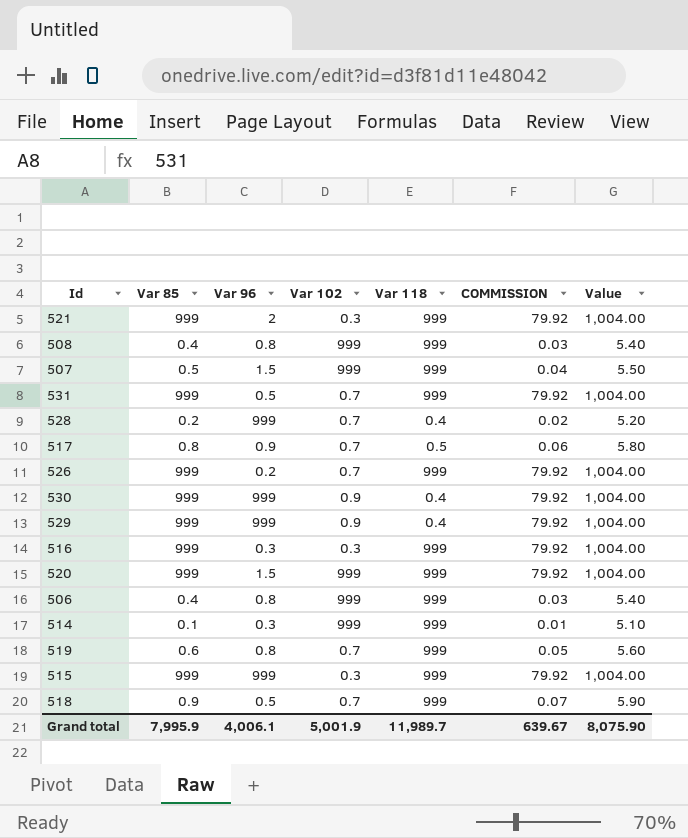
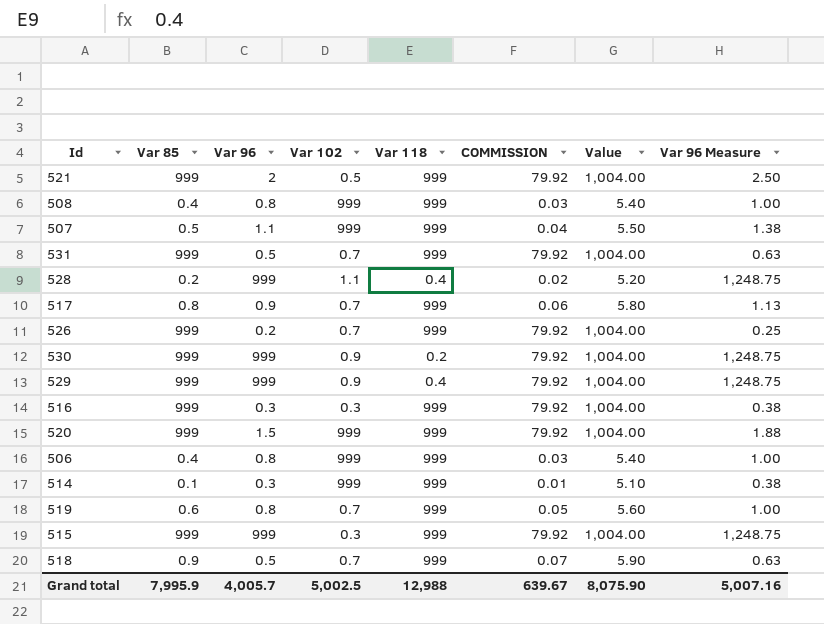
column Var 96 Measure | formula: none -> [Var 96] * 1.25
521 | Var 102: 0.3 -> 0.5
507 | Var 96: 1.5 -> 1.1
528 | Var 102: 0.7 -> 1.1
517 | Var 118: 0.5 -> 999
530 | Var 118: 0.4 -> 0.2
Grand total | Var 96: 4,006.1 -> 4,005.7
Grand total | Var 102: 5,001.9 -> 5,002.5
Grand total | Var 118: 11,989.7 -> 12,988

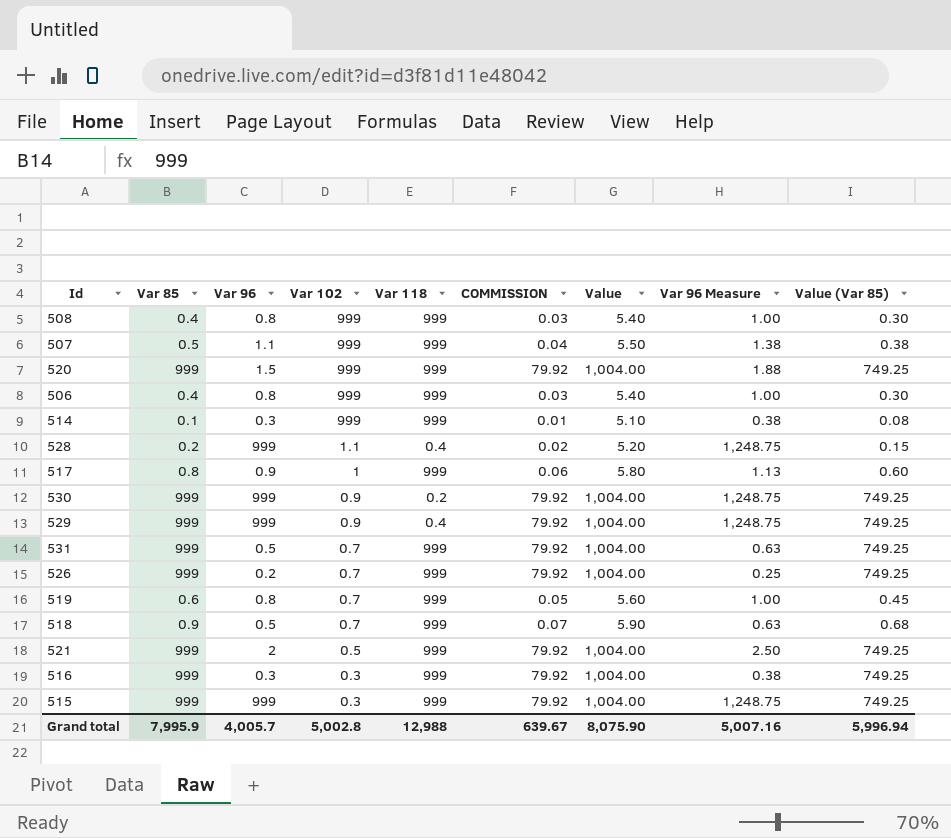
row order: none -> Var 102 descending
column Value (Var 85) | formula: none -> [Var 85] * 0.75
517 | Var 102: 0.7 -> 1
Grand total | Var 102: 5,002.5 -> 5,002.8

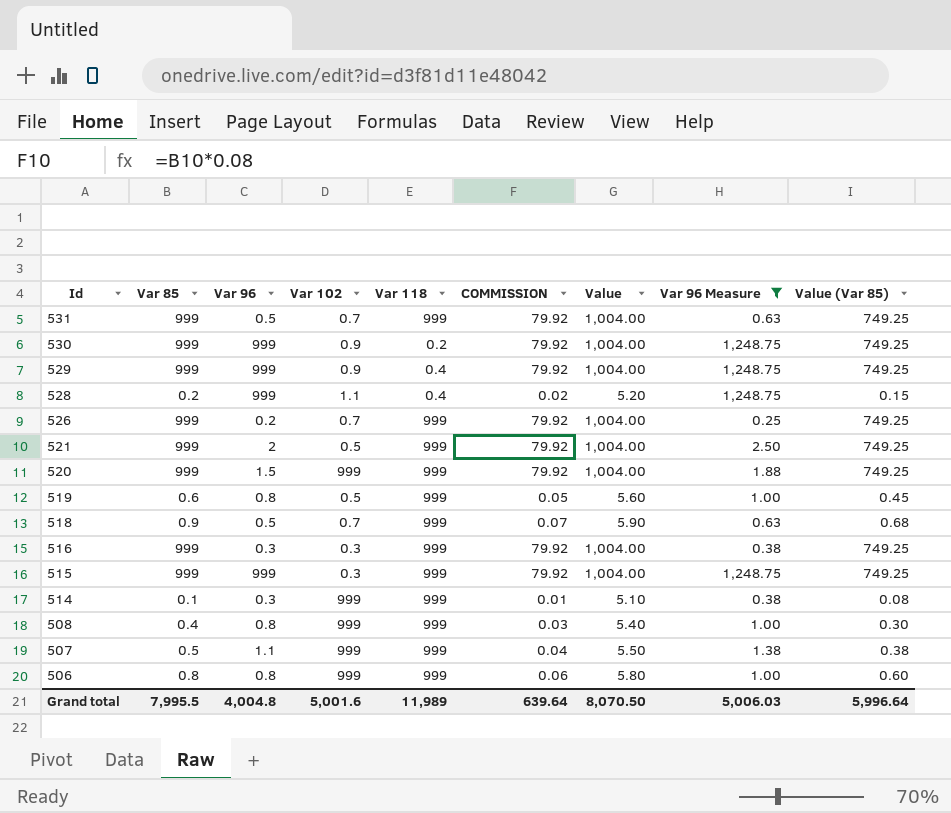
filter: none -> Var 96 Measure != 1.13
row order: Var 102 descending -> Id descending
519 | Var 102: 0.7 -> 0.5
506 | Var 85: 0.4 -> 0.8
506 | COMMISSION: 0.03 -> 0.06
506 | Value: 5.40 -> 5.80
506 | Value (Var 85): 0.30 -> 0.60
Grand total | Var 85: 7,995.9 -> 7,995.5
Grand total | Var 96: 4,005.7 -> 4,004.8
Grand total | Var 102: 5,002.8 -> 5,001.6
Grand total | Var 118: 12,988 -> 11,989
Grand total | COMMISSION: 639.67 -> 639.64
Grand total | Value: 8,075.90 -> 8,070.50
Grand total | Var 96 Measure: 5,007.16 -> 5,006.03
Grand total | Value (Var 85): 5,996.94 -> 5,996.64

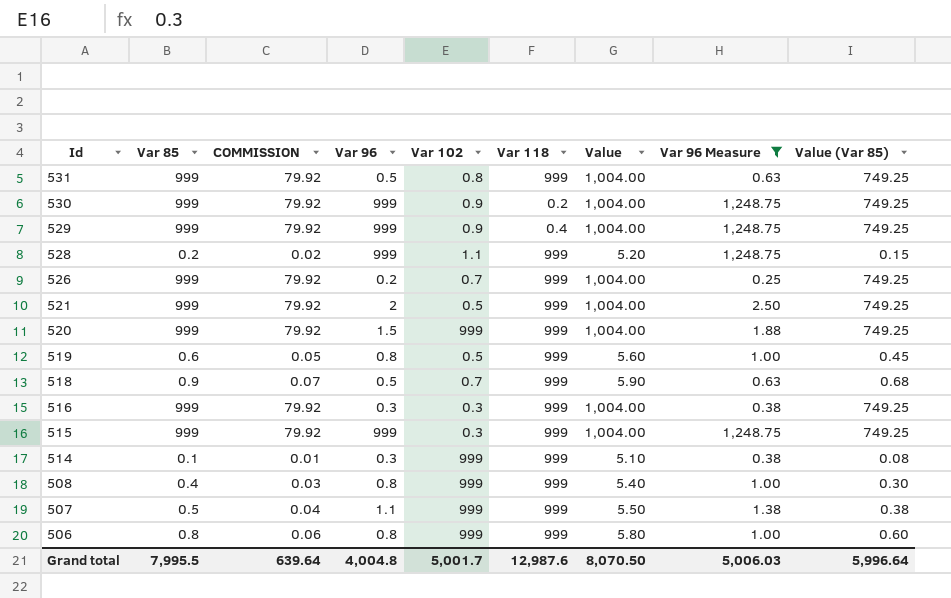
column COMMISSION | position: 6 -> 3
531 | Var 102: 0.7 -> 0.8
528 | Var 118: 0.4 -> 999
Grand total | Var 102: 5,001.6 -> 5,001.7
Grand total | Var 118: 11,989 -> 12,987.6

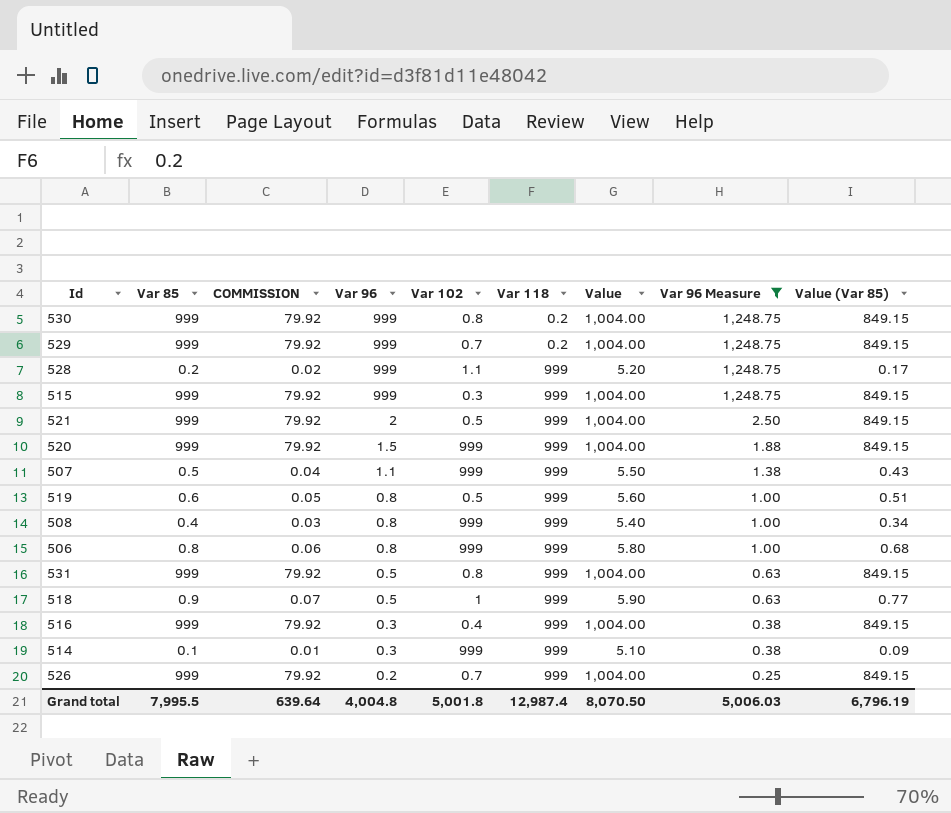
row order: Id descending -> Var 96 descending
column Value (Var 85) | formula: [Var 85] * 0.75 -> [Var 85] * 0.85
530 | Var 102: 0.9 -> 0.8
529 | Var 102: 0.9 -> 0.7
529 | Var 118: 0.4 -> 0.2
518 | Var 102: 0.7 -> 1
516 | Var 102: 0.3 -> 0.4
Grand total | Var 102: 5,001.7 -> 5,001.8
Grand total | Var 118: 12,987.6 -> 12,987.4
Grand total | Value (Var 85): 5,996.64 -> 6,796.19

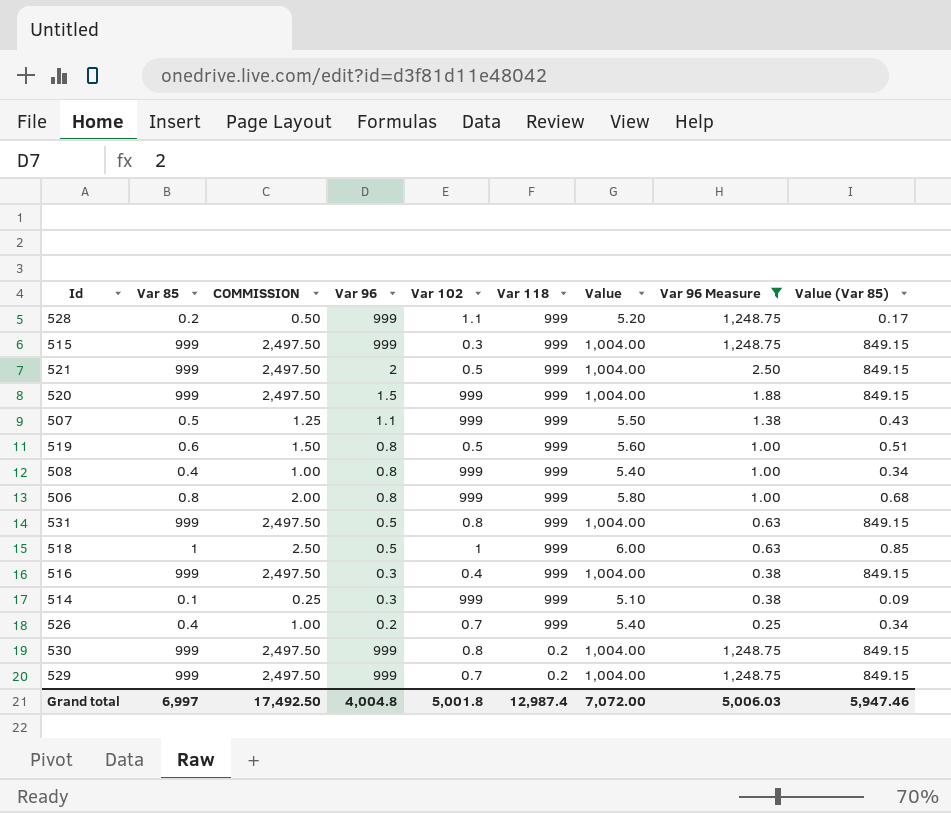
row order: Var 96 descending -> Var 118 descending
column COMMISSION | formula: [Var 85] * 0.08 -> [Var 85] * 2.5
518 | Var 85: 0.9 -> 1
518 | Value: 5.90 -> 6.00
518 | Value (Var 85): 0.77 -> 0.85
526 | Var 85: 999 -> 0.4
526 | Value: 1,004.00 -> 5.40
526 | Value (Var 85): 849.15 -> 0.34
Grand total | Var 85: 7,995.5 -> 6,997
Grand total | COMMISSION: 639.64 -> 17,492.50
Grand total | Value: 8,070.50 -> 7,072.00
Grand total | Value (Var 85): 6,796.19 -> 5,947.46

